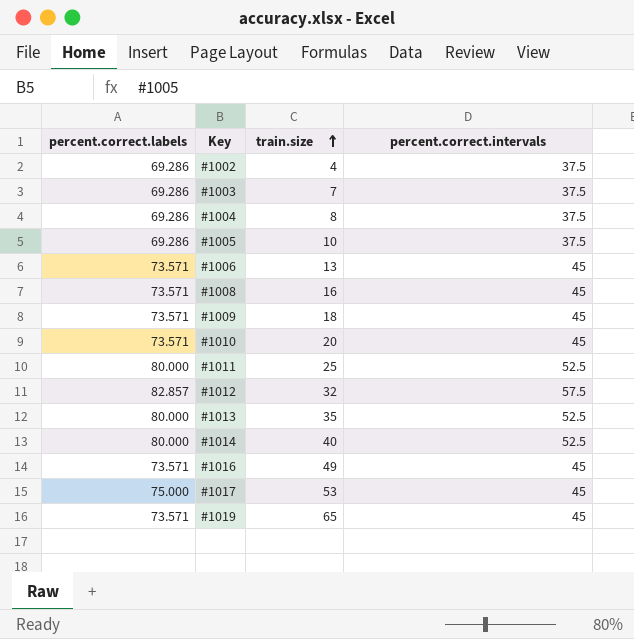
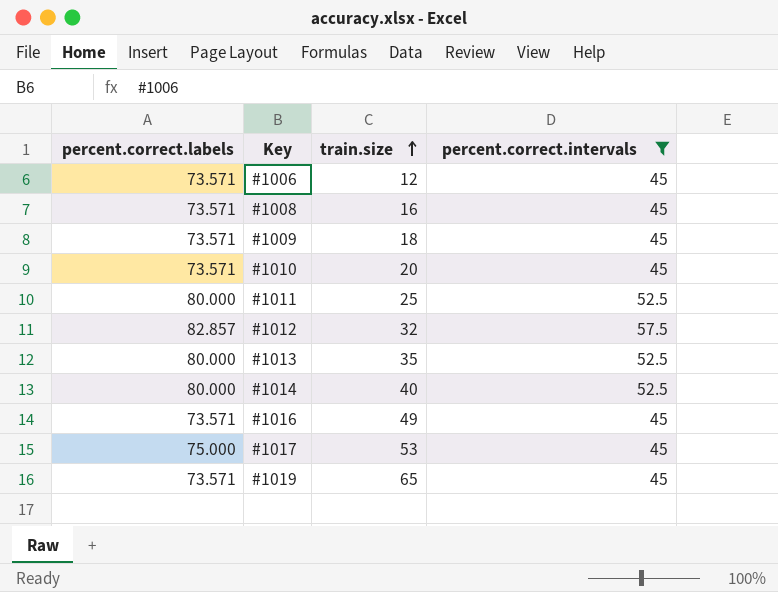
filter: none -> percent.correct.intervals != 37.5
#1006 | train.size: 13 -> 12

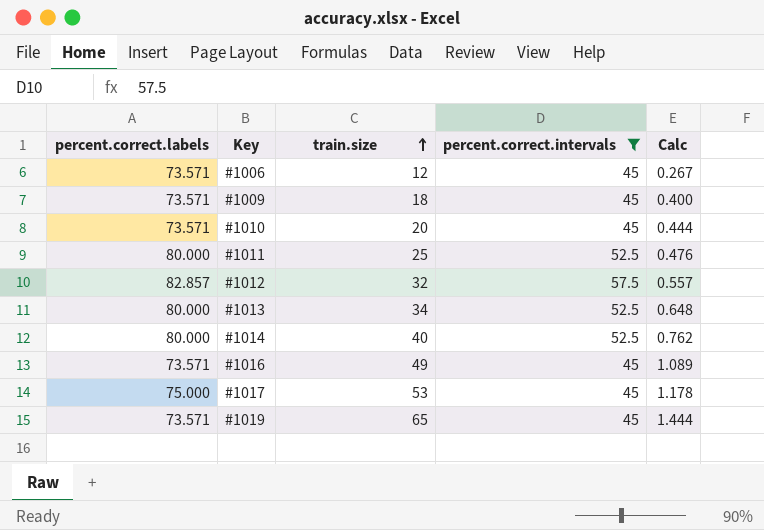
column Calc | formula: none -> [train.size] / [percent.correct.intervals]
row #1008: 73.571 | 16 | 45 -> none
#1013 | train.size: 35 -> 34

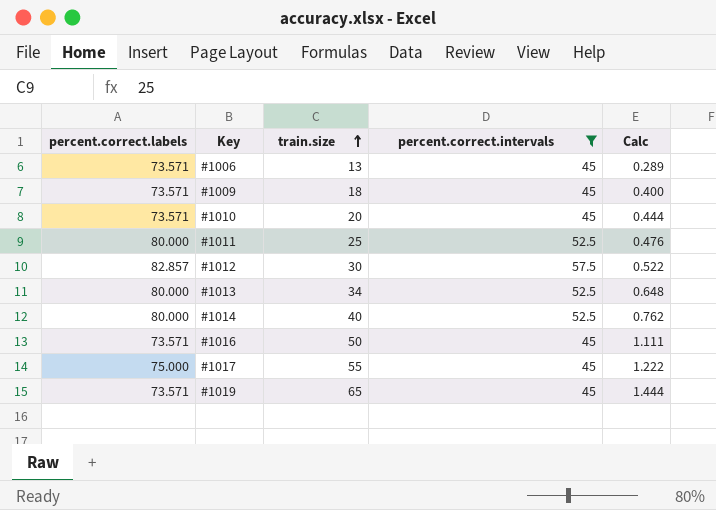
#1006 | train.size: 12 -> 13
#1006 | Calc: 0.267 -> 0.289
#1012 | train.size: 32 -> 30
#1012 | Calc: 0.557 -> 0.522
#1016 | train.size: 49 -> 50
#1016 | Calc: 1.089 -> 1.111
#1017 | train.size: 53 -> 55
#1017 | Calc: 1.178 -> 1.222

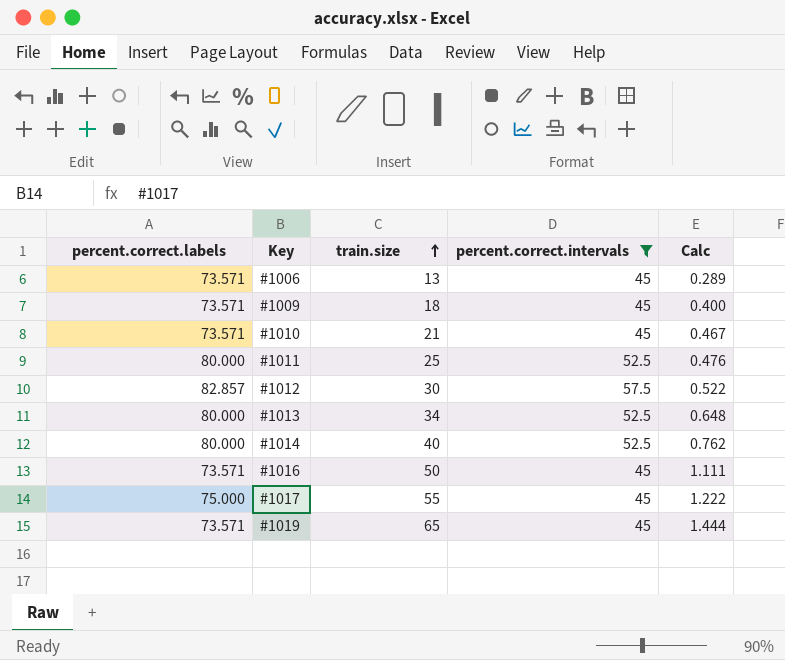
#1010 | train.size: 20 -> 21
#1010 | Calc: 0.444 -> 0.467

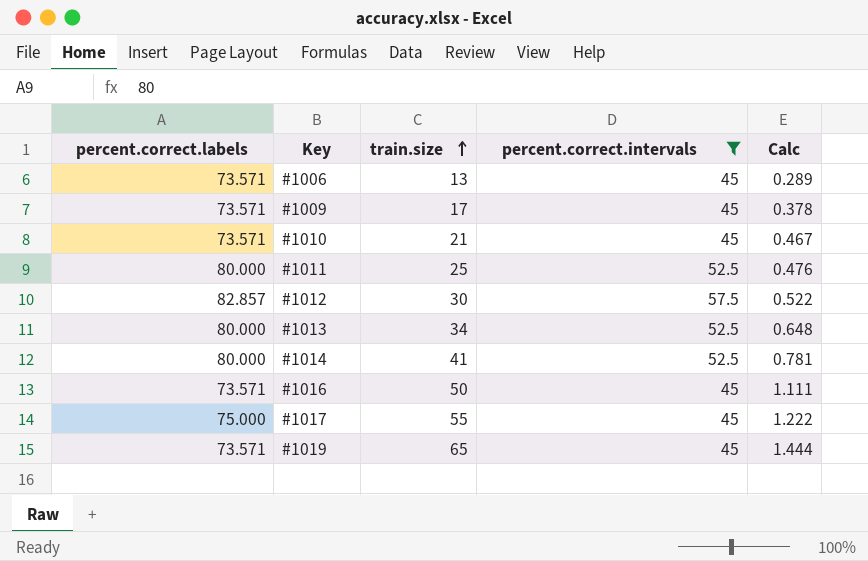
#1009 | train.size: 18 -> 17
#1009 | Calc: 0.400 -> 0.378
#1014 | train.size: 40 -> 41
#1014 | Calc: 0.762 -> 0.781

